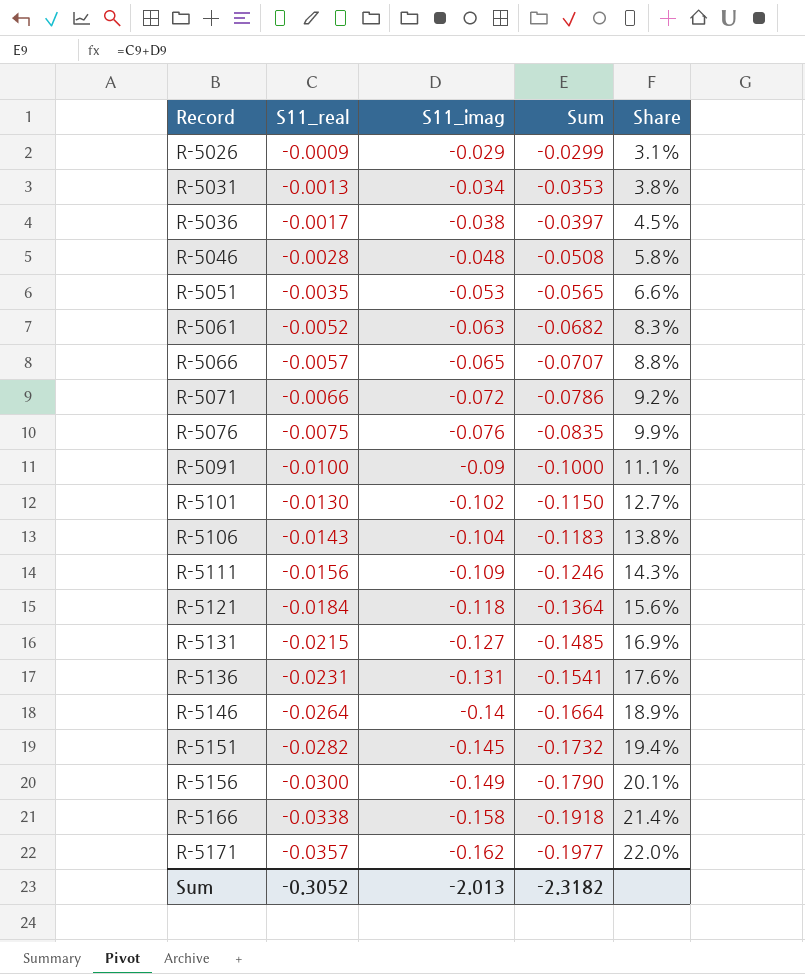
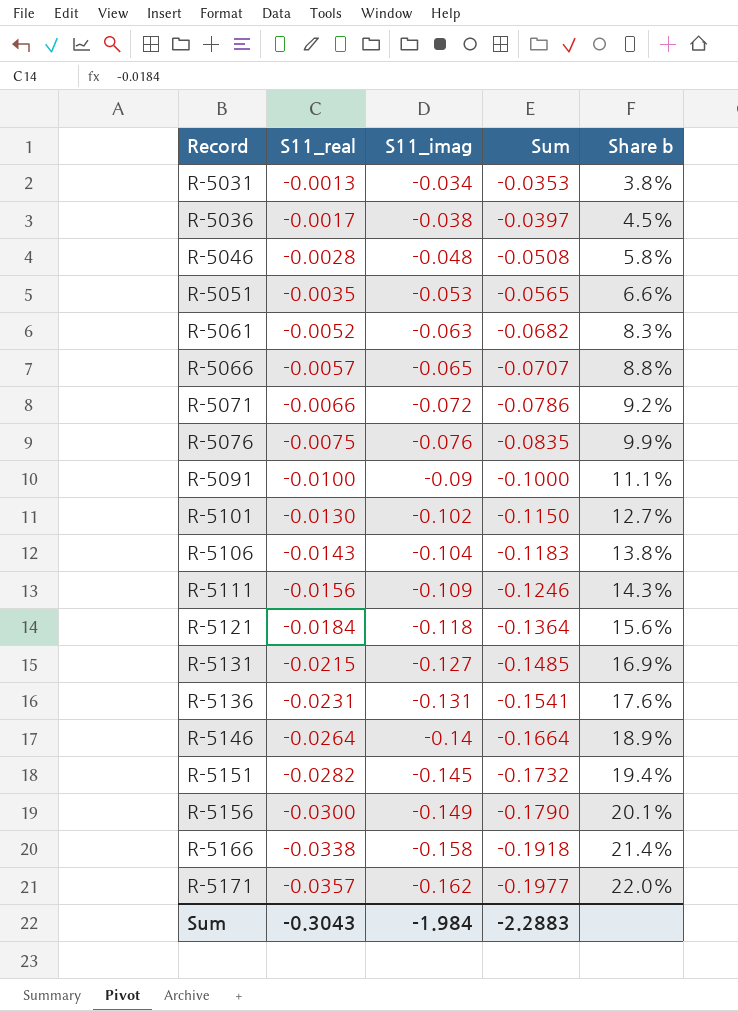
column name: Share -> Share b
row R-5026: -0.0009 | -0.029 | -0.0299 | 3.1% -> none
Sum | S11_real: -0.3052 -> -0.3043
Sum | S11_imag: -2.013 -> -1.984
Sum | Sum: -2.3182 -> -2.2883

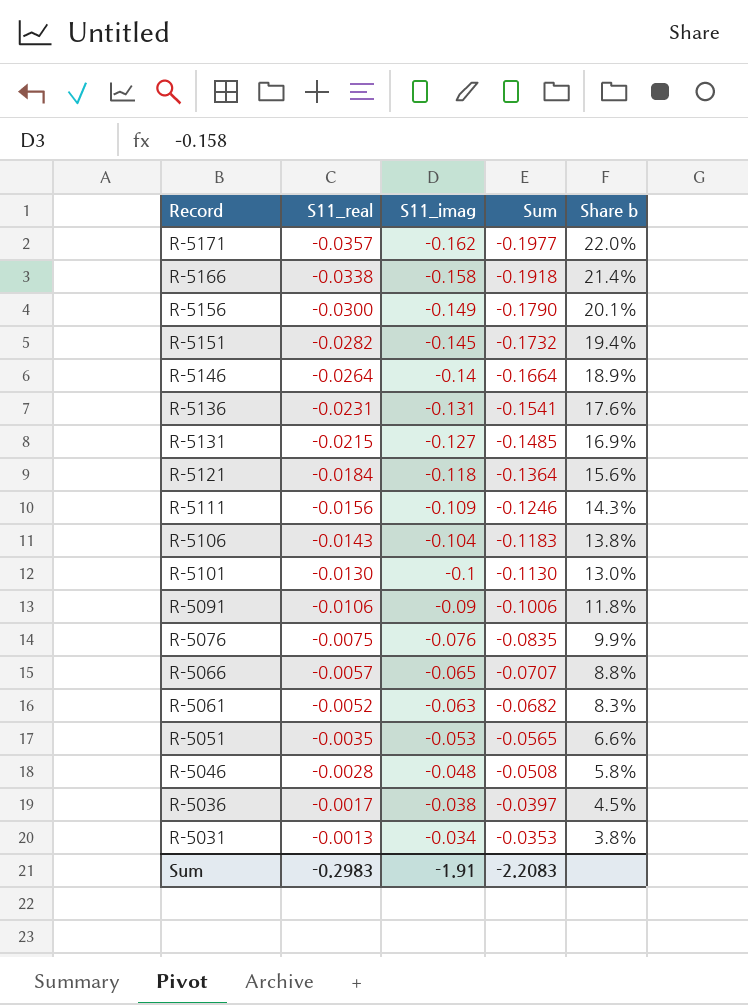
row order: Record ascending -> Record descending
row R-5071: -0.0066 | -0.072 | -0.0786 | 9.2% -> none
R-5101 | S11_imag: -0.102 -> -0.1
R-5101 | Sum: -0.1150 -> -0.1130
R-5101 | Share b: 12.7% -> 13.0%
R-5091 | S11_real: -0.0100 -> -0.0106
R-5091 | Sum: -0.1000 -> -0.1006
R-5091 | Share b: 11.1% -> 11.8%
Sum | S11_real: -0.3043 -> -0.2983
Sum | S11_imag: -1.984 -> -1.91
Sum | Sum: -2.2883 -> -2.2083

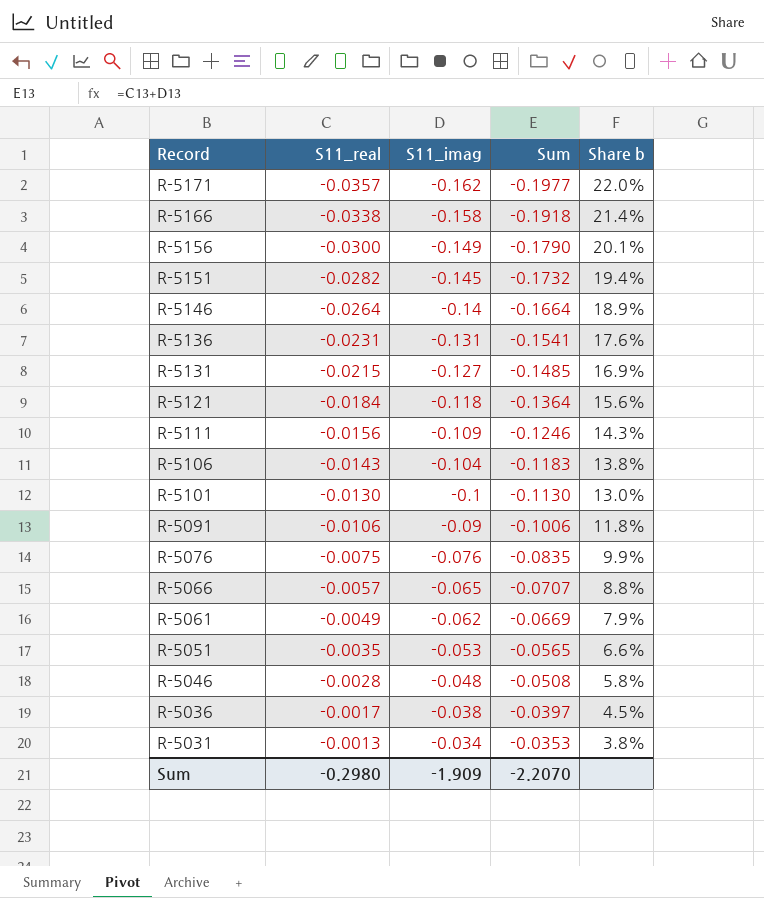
R-5061 | S11_real: -0.0052 -> -0.0049
R-5061 | S11_imag: -0.063 -> -0.062
R-5061 | Sum: -0.0682 -> -0.0669
R-5061 | Share b: 8.3% -> 7.9%
Sum | S11_real: -0.2983 -> -0.2980
Sum | S11_imag: -1.91 -> -1.909
Sum | Sum: -2.2083 -> -2.2070

